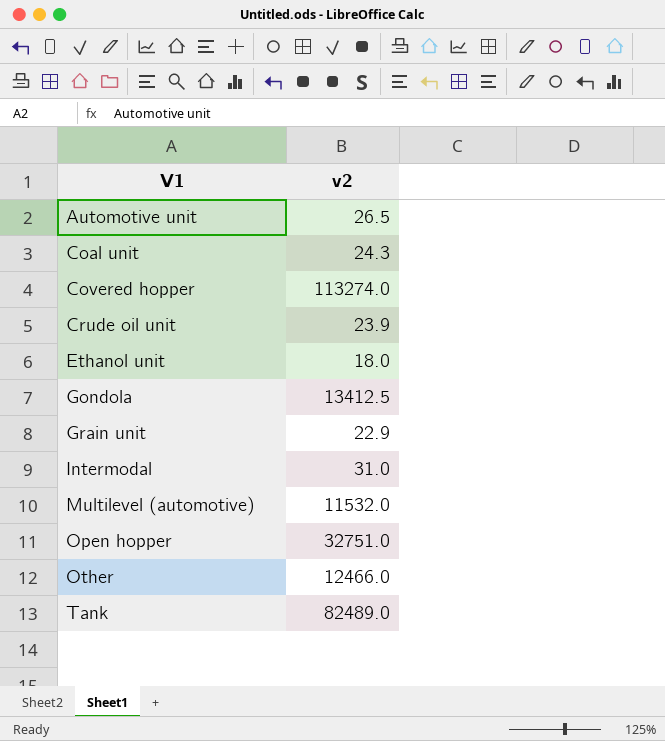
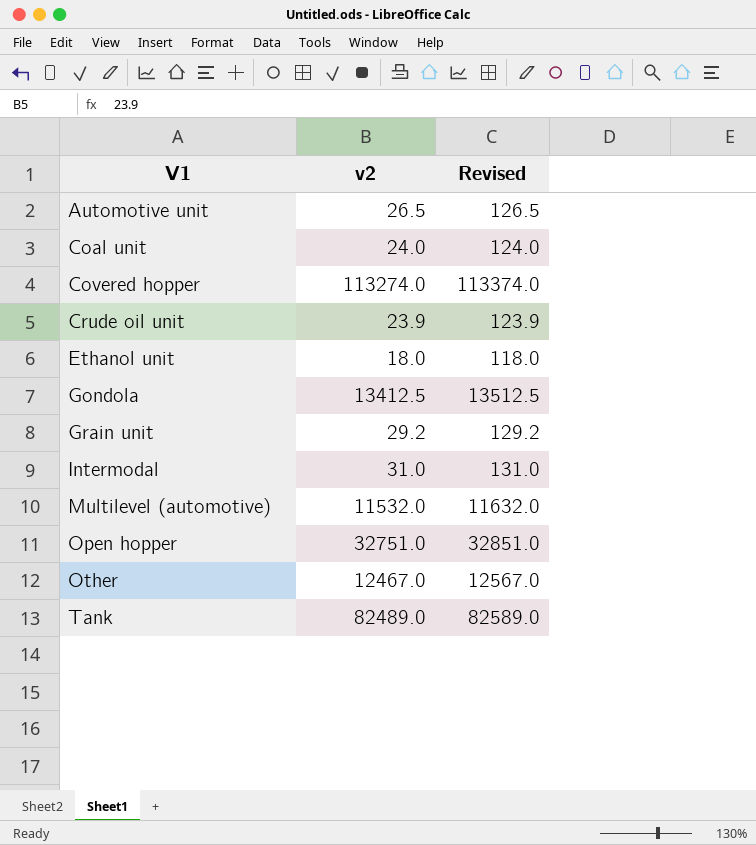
column Revised | formula: none -> [v2] + 100
Coal unit | v2: 24.3 -> 24.0
Grain unit | v2: 22.9 -> 29.2
Other | v2: 12466.0 -> 12467.0

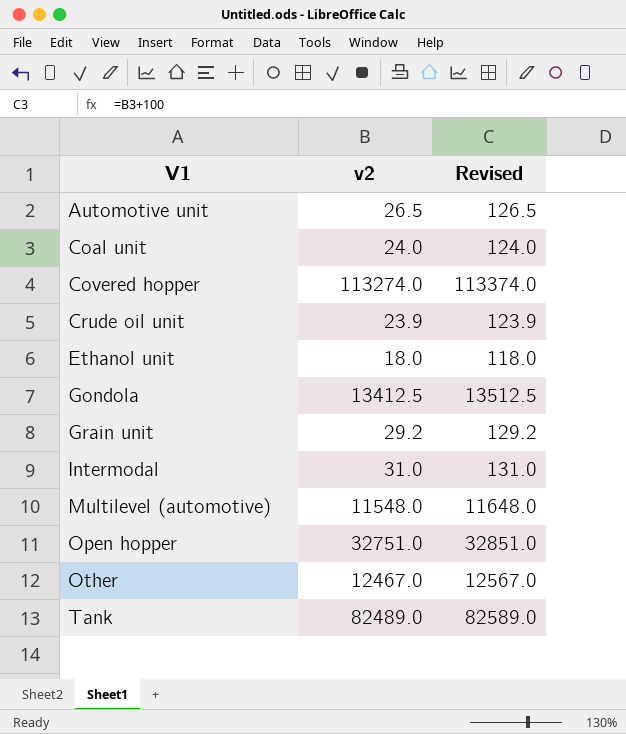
Multilevel (automotive) | v2: 11532.0 -> 11548.0
Multilevel (automotive) | Revised: 11632.0 -> 11648.0

